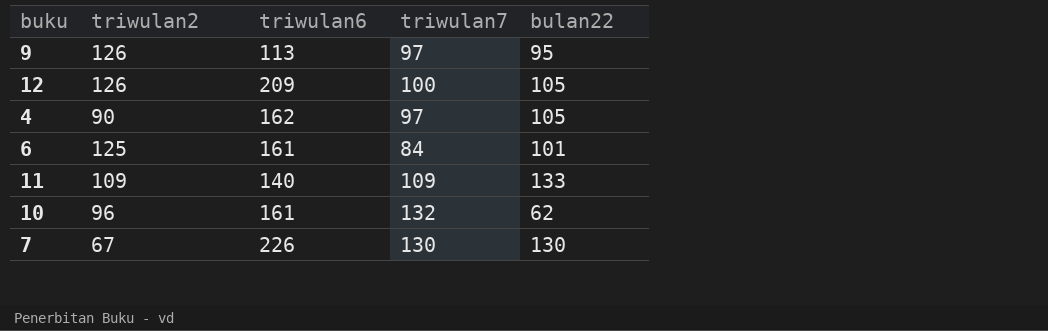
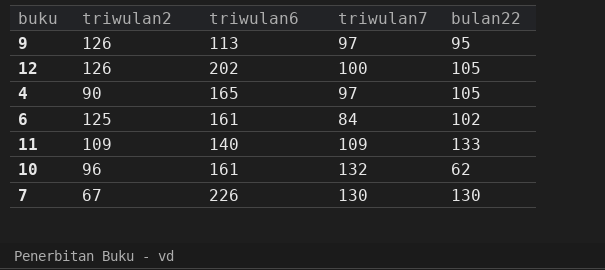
12 | triwulan6: 209 -> 202
4 | triwulan6: 162 -> 165
6 | bulan22: 101 -> 102

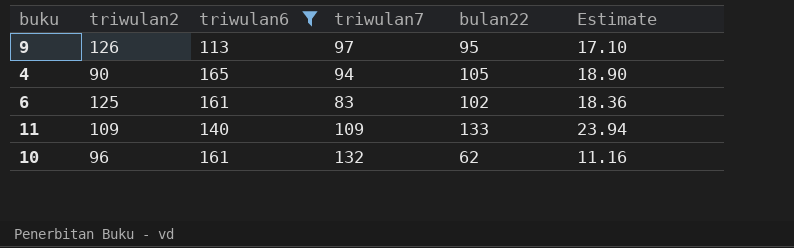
filter: none -> triwulan6 <= 165
column Estimate | formula: none -> [bulan22] * 0.18
4 | triwulan7: 97 -> 94
6 | triwulan7: 84 -> 83

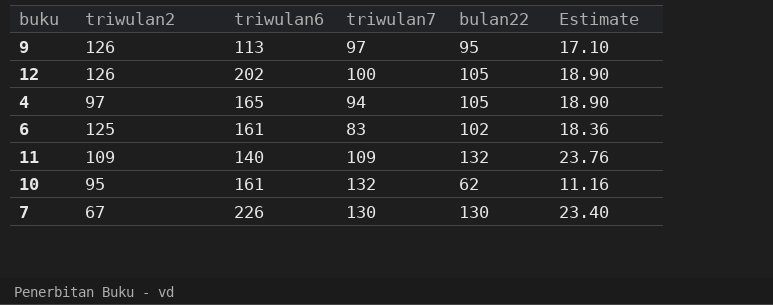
filter: triwulan6 <= 165 -> none
4 | triwulan2: 90 -> 97
11 | bulan22: 133 -> 132
11 | Estimate: 23.94 -> 23.76
10 | triwulan2: 96 -> 95

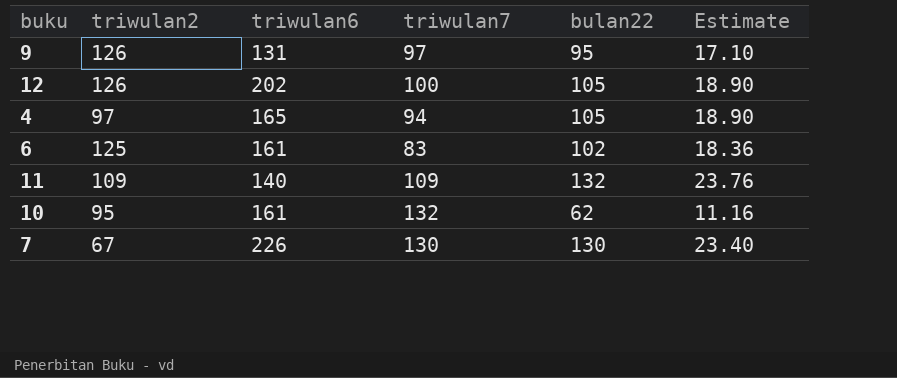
9 | triwulan6: 113 -> 131

